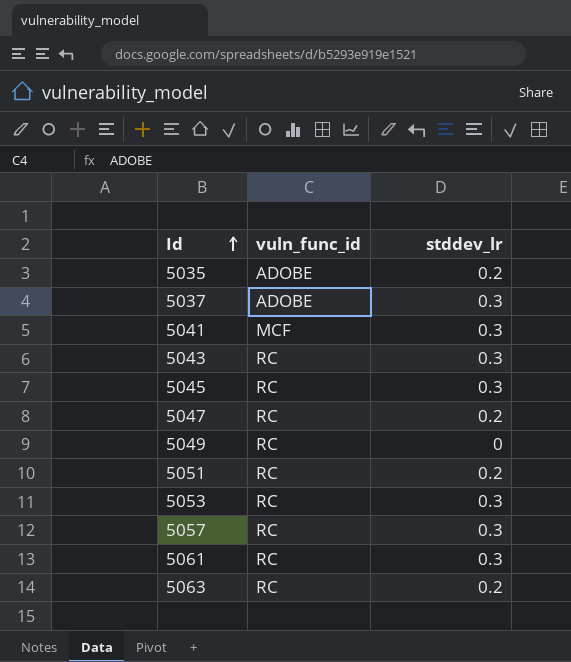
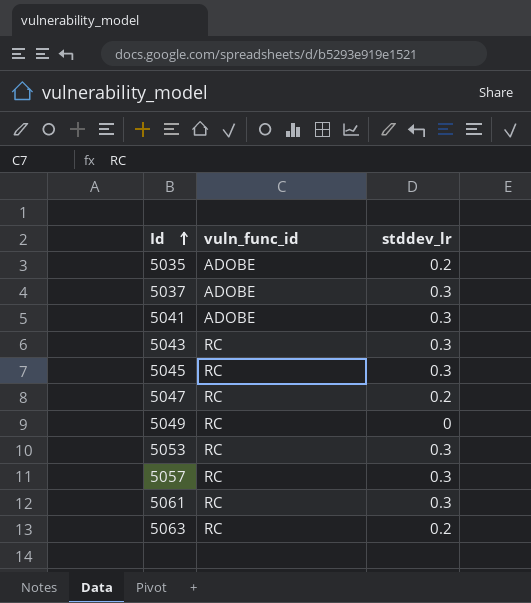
row 5051: RC | 0.2 -> none
5041 | vuln_func_id: MCF -> ADOBE

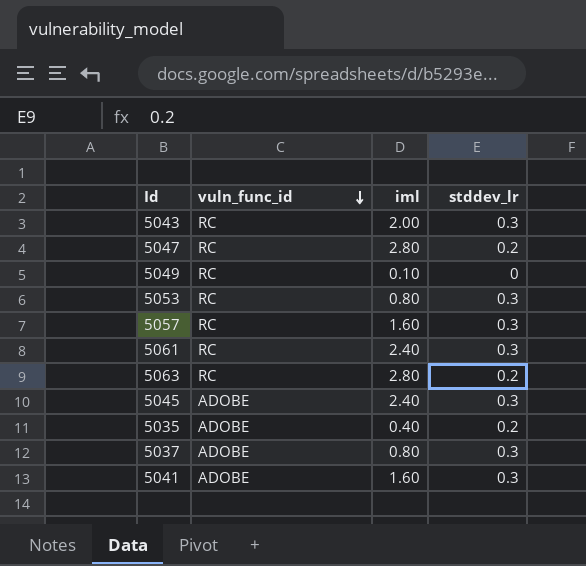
row order: Id ascending -> vuln_func_id descending
column iml | position: none -> 3
5045 | vuln_func_id: RC -> ADOBE

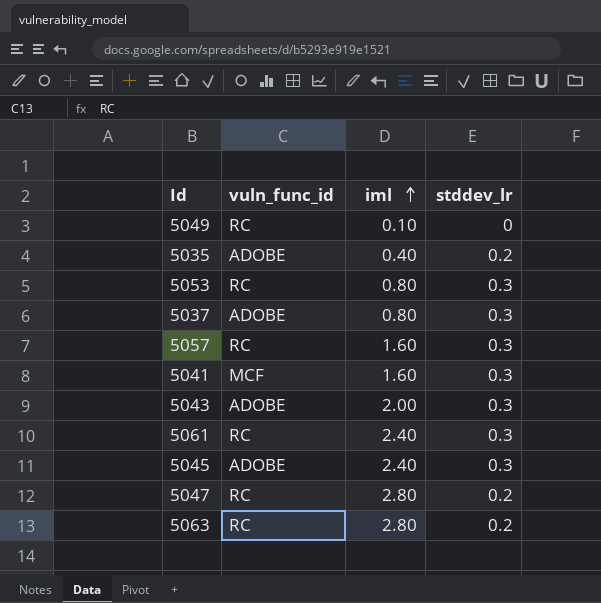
row order: vuln_func_id descending -> iml ascending
5041 | vuln_func_id: ADOBE -> MCF
5043 | vuln_func_id: RC -> ADOBE

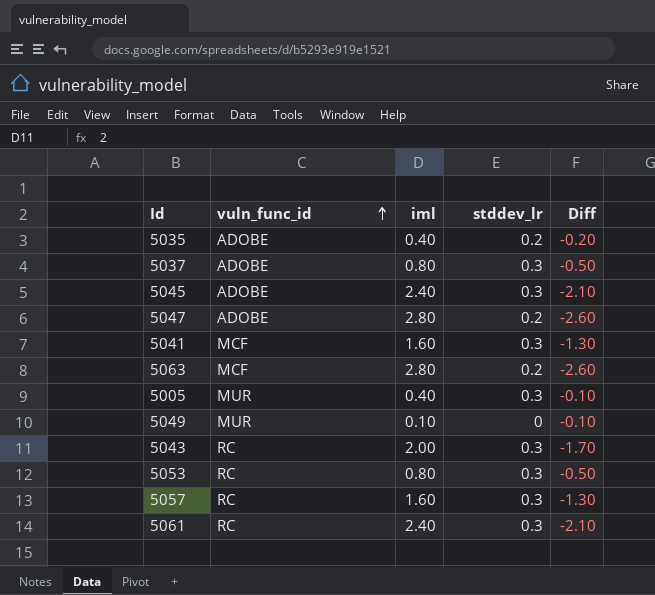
row order: iml ascending -> vuln_func_id ascending
column Diff | formula: none -> [stddev_lr] - [iml]
5047 | vuln_func_id: RC -> ADOBE
5063 | vuln_func_id: RC -> MCF
row 5005: none -> MUR | 0.40 | 0.3 | -0.10
5049 | vuln_func_id: RC -> MUR
5043 | vuln_func_id: ADOBE -> RC

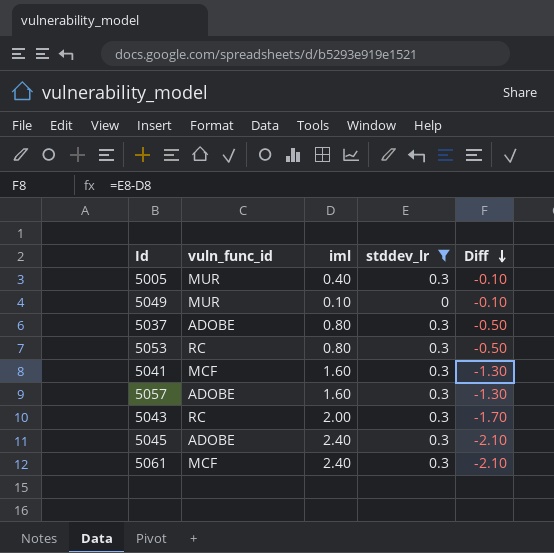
filter: none -> stddev_lr != 0.2
row order: vuln_func_id ascending -> Diff descending
5057 | vuln_func_id: RC -> ADOBE
5061 | vuln_func_id: RC -> MCF

